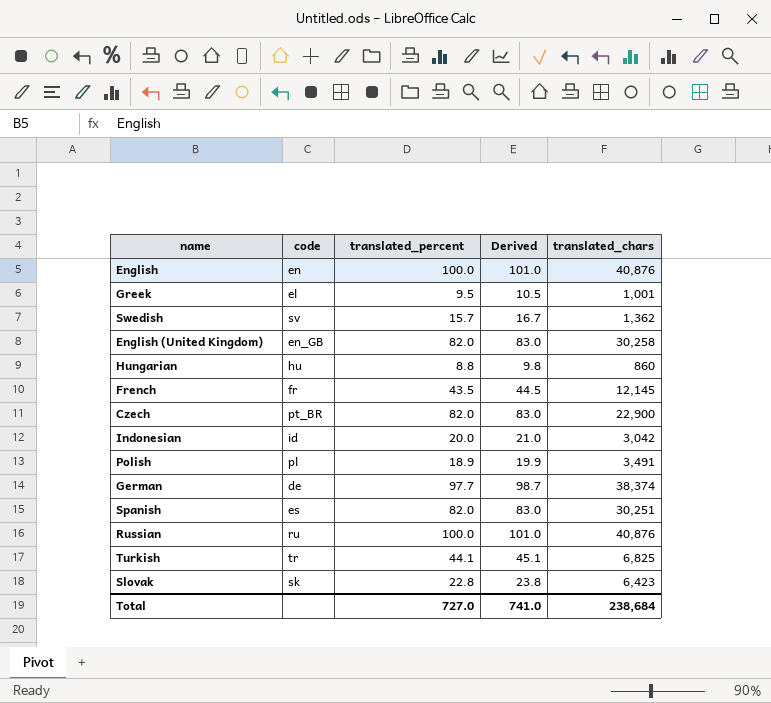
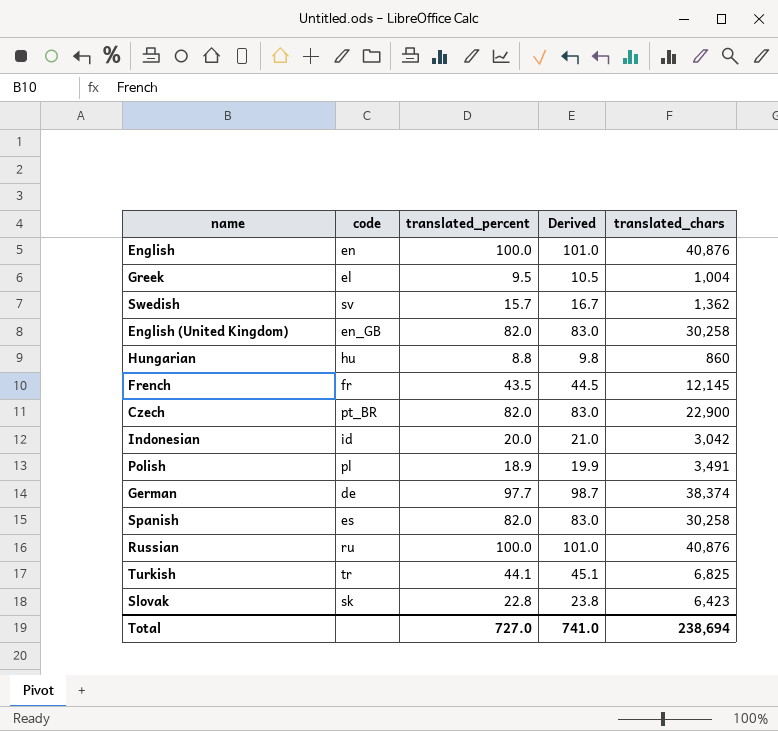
Greek | translated_chars: 1,001 -> 1,004
Spanish | translated_chars: 30,251 -> 30,258
Total | translated_chars: 238,684 -> 238,694

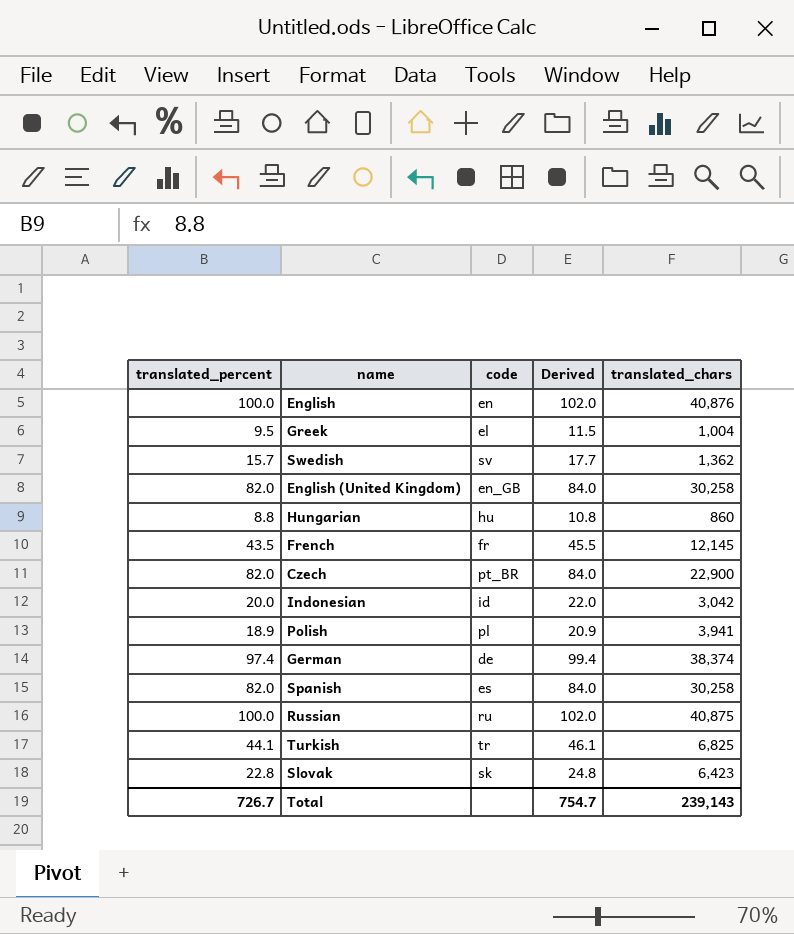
column translated_percent | position: 3 -> 1
column Derived | formula: [translated_percent] + 1 -> [translated_percent] + 2
Polish | translated_chars: 3,491 -> 3,941
German | translated_percent: 97.7 -> 97.4
Russian | translated_chars: 40,876 -> 40,875
Total | translated_percent: 727.0 -> 726.7
Total | Derived: 741.0 -> 754.7
Total | translated_chars: 238,694 -> 239,143

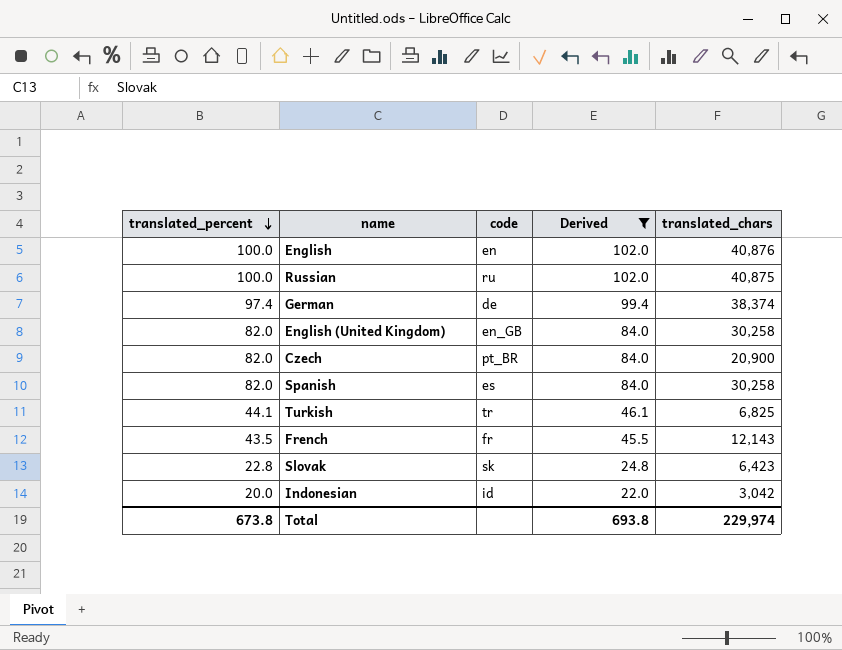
filter: none -> Derived >= 22.0
row order: none -> translated_percent descending
Czech | translated_chars: 22,900 -> 20,900
French | translated_chars: 12,145 -> 12,143
Total | translated_percent: 726.7 -> 673.8
Total | Derived: 754.7 -> 693.8
Total | translated_chars: 239,143 -> 229,974

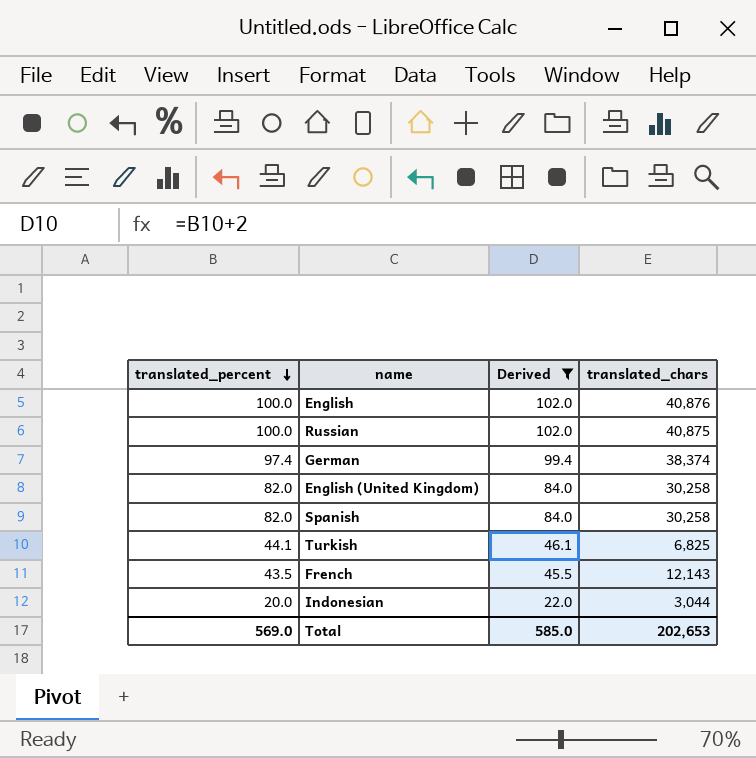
column code | position: 3 -> none
row Czech: 82.0 | pt_BR | 84.0 | 20,900 -> none
row Slovak: 22.8 | sk | 24.8 | 6,423 -> none
Indonesian | translated_chars: 3,042 -> 3,044
Total | translated_percent: 673.8 -> 569.0
Total | Derived: 693.8 -> 585.0
Total | translated_chars: 229,974 -> 202,653

